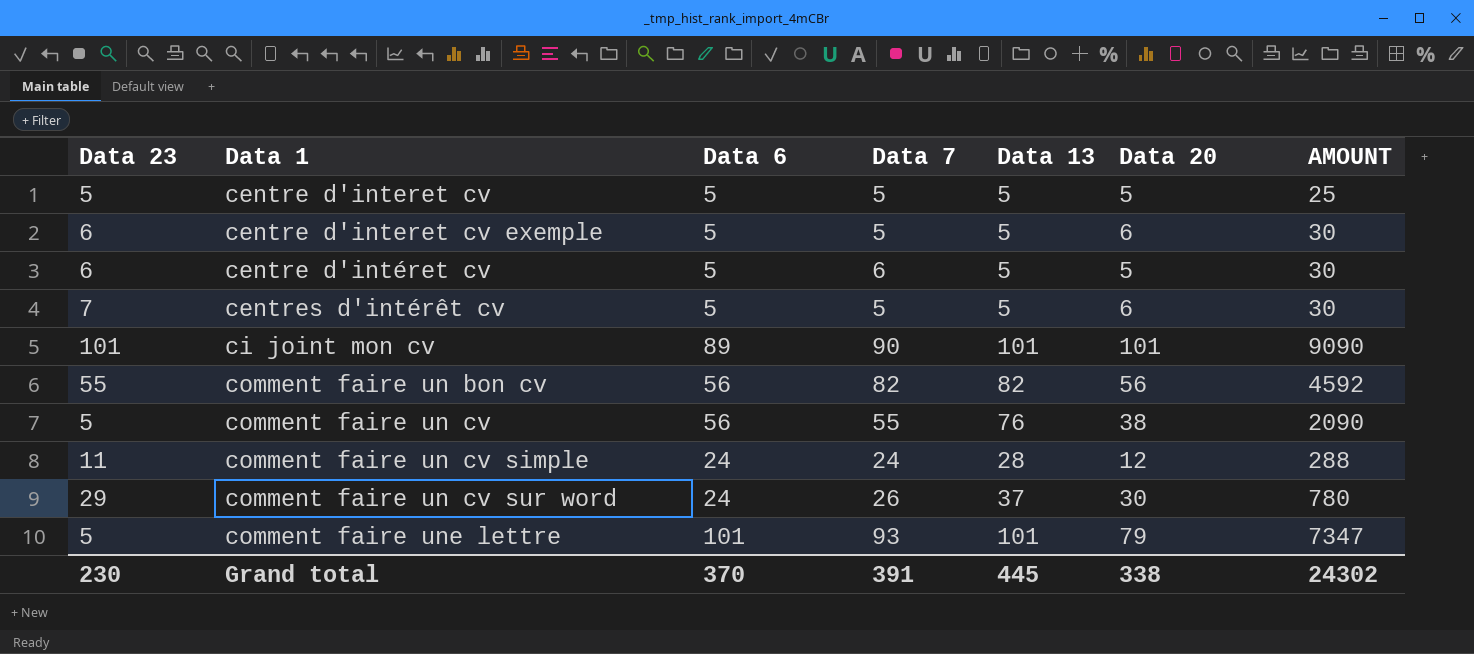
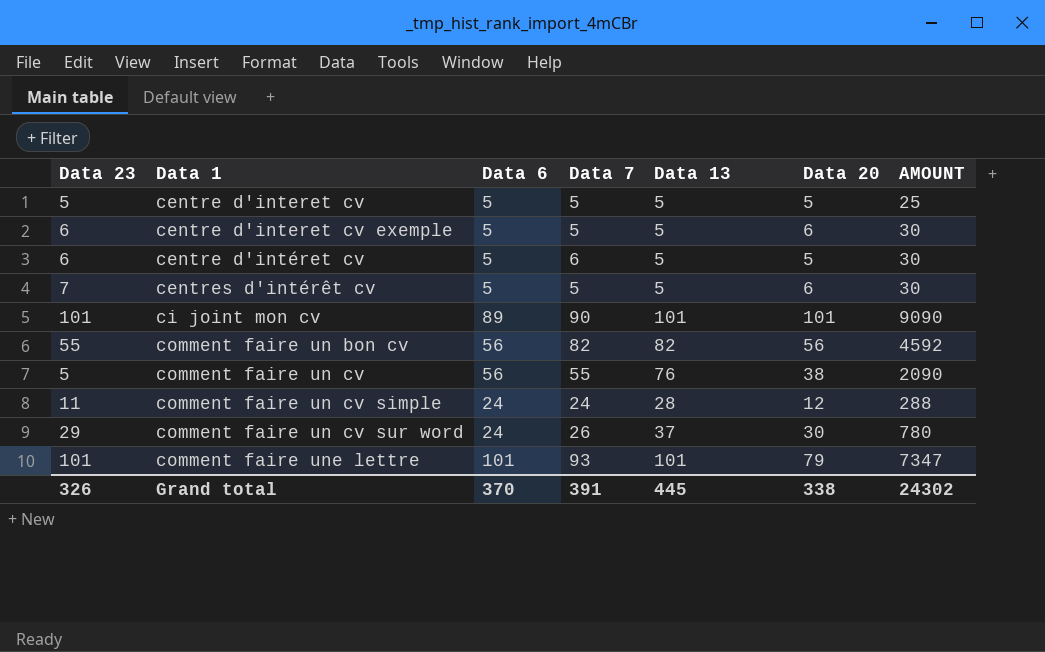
comment faire une lettre | Data 23: 5 -> 101
Grand total | Data 23: 230 -> 326

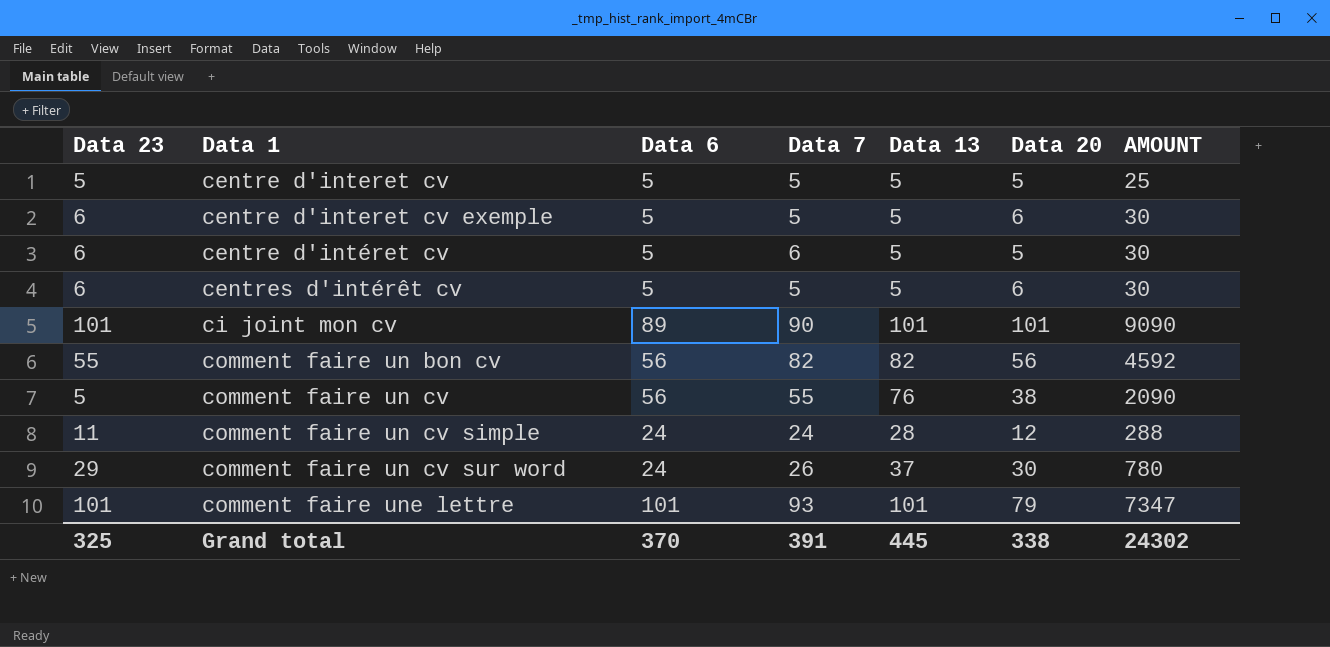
centres d'intérêt cv | Data 23: 7 -> 6
Grand total | Data 23: 326 -> 325

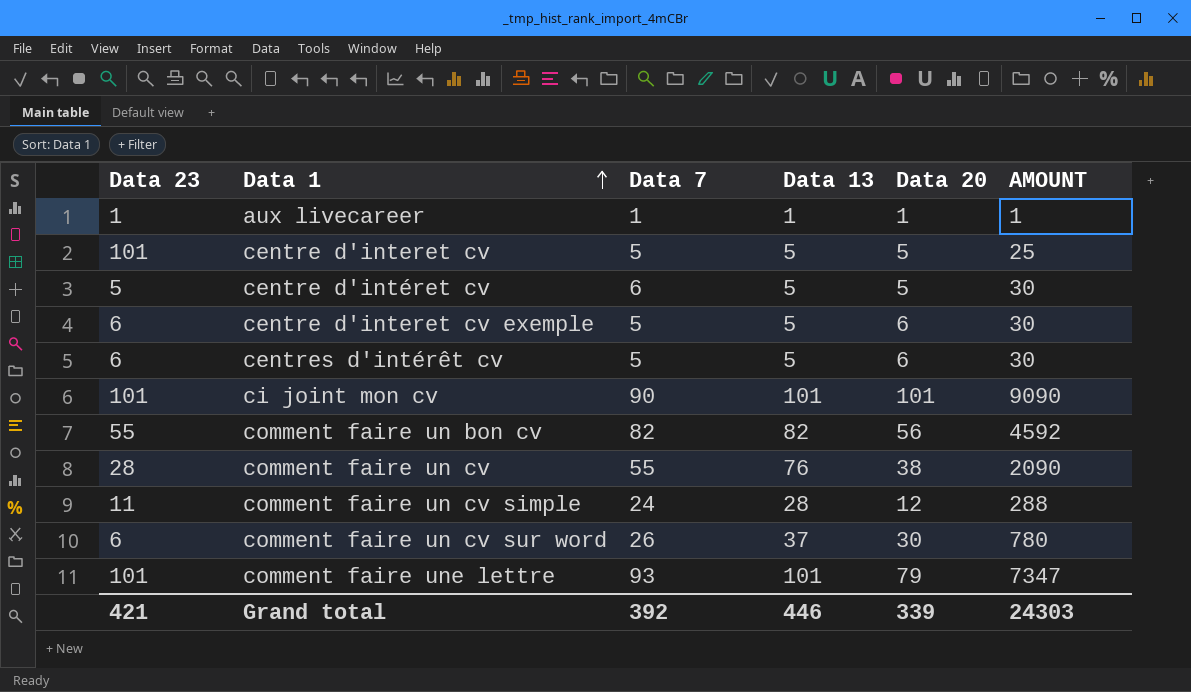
row order: none -> Data 1 ascending
column Data 6 | position: 3 -> none
row aux livecareer: none -> 1 | 1 | 1 | 1 | 1
centre d'interet cv | Data 23: 5 -> 101
centre d'intéret cv | Data 23: 6 -> 5
comment faire un cv | Data 23: 5 -> 28
comment faire un cv sur word | Data 23: 29 -> 6
Grand total | Data 23: 325 -> 421
Grand total | Data 7: 391 -> 392
Grand total | Data 13: 445 -> 446
Grand total | Data 20: 338 -> 339
Grand total | AMOUNT: 24302 -> 24303

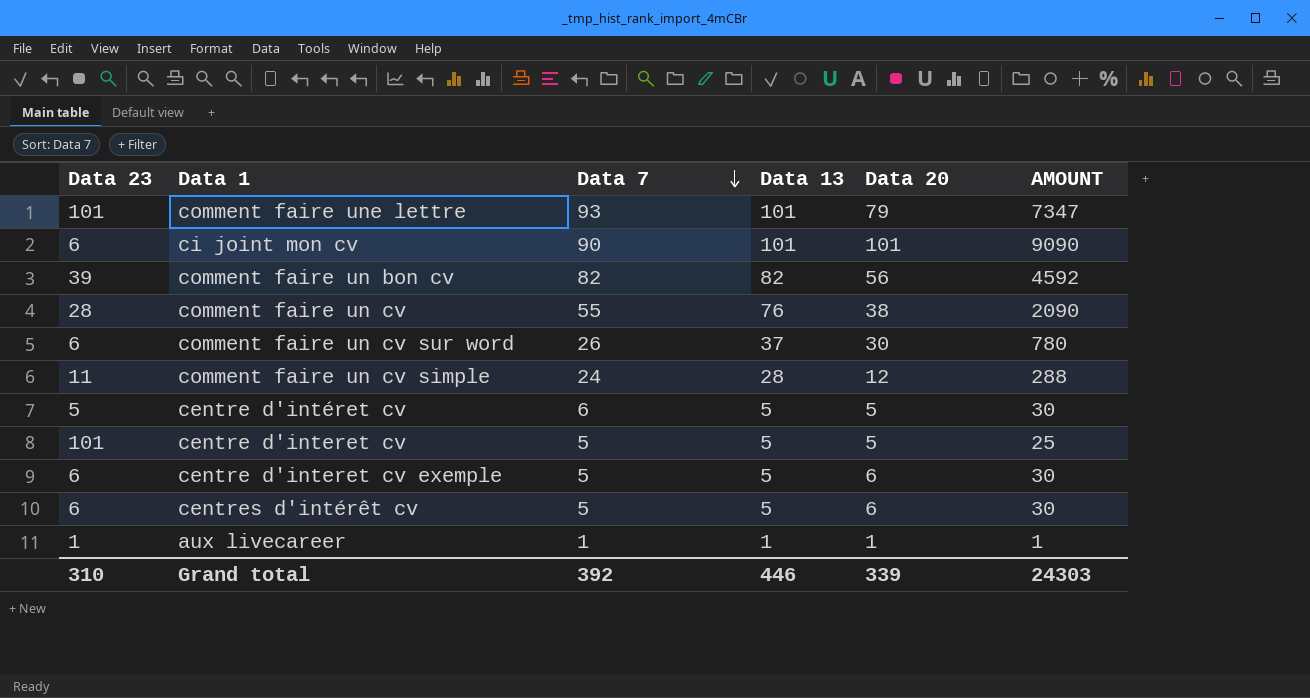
row order: Data 1 ascending -> Data 7 descending
ci joint mon cv | Data 23: 101 -> 6
comment faire un bon cv | Data 23: 55 -> 39
Grand total | Data 23: 421 -> 310

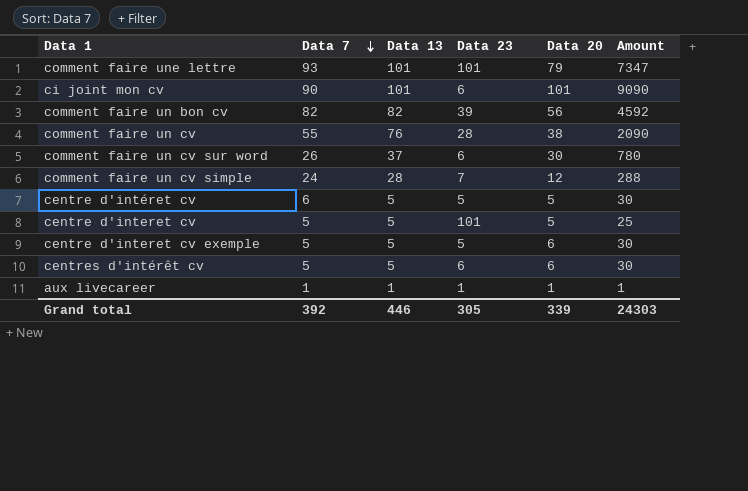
column Data 23 | position: 1 -> 4
column name: AMOUNT -> Amount
comment faire un cv simple | Data 23: 11 -> 7
centre d'interet cv exemple | Data 23: 6 -> 5
Grand total | Data 23: 310 -> 305

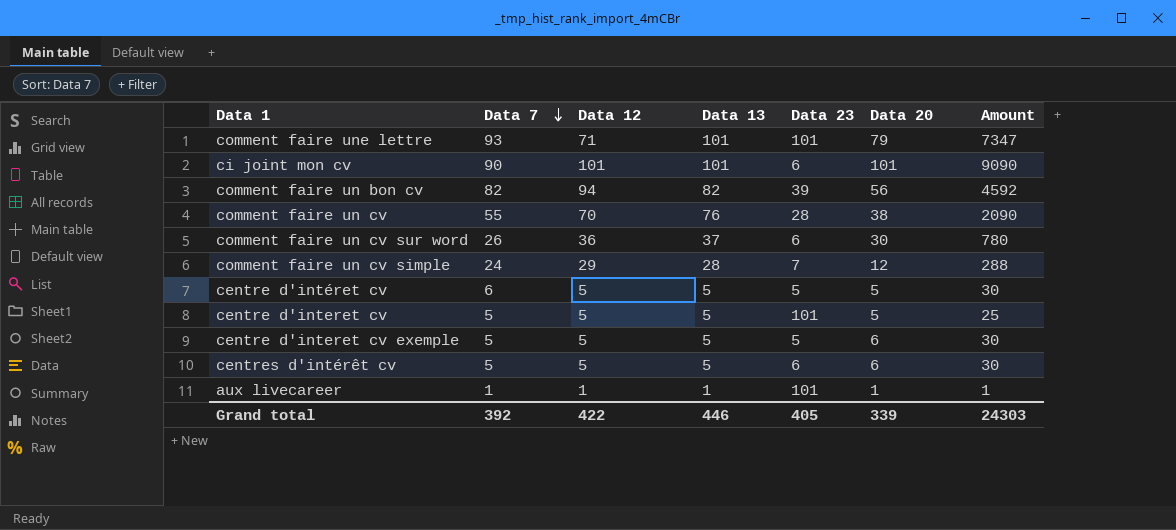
column Data 12 | position: none -> 3
aux livecareer | Data 23: 1 -> 101
Grand total | Data 23: 305 -> 405

